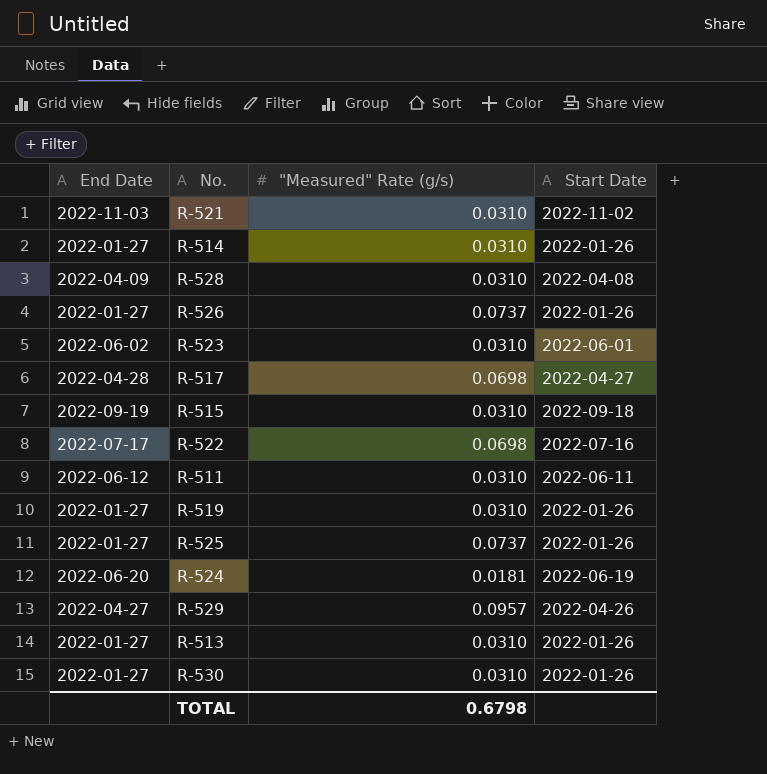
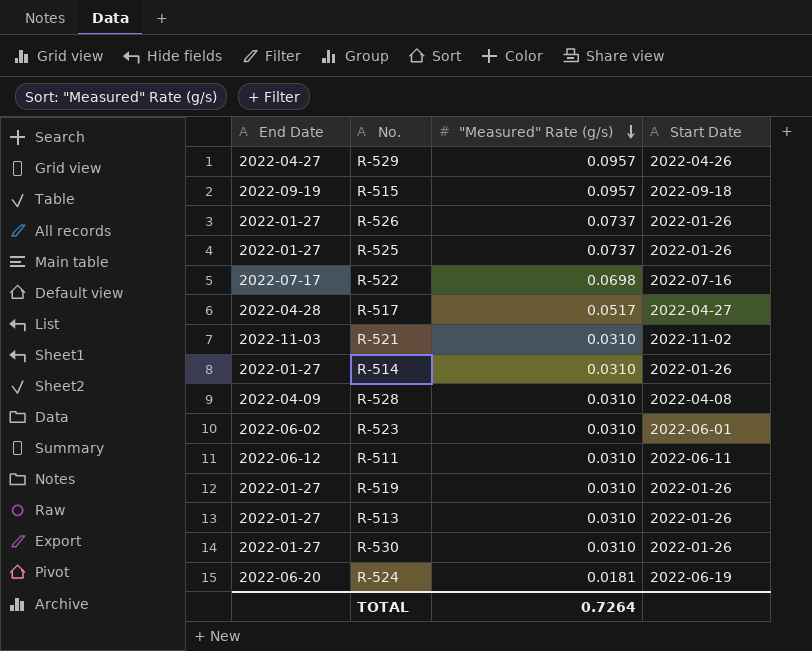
row order: none -> "Measured" Rate (g/s) descending
R-515 | "Measured" Rate (g/s): 0.0310 -> 0.0957
R-517 | "Measured" Rate (g/s): 0.0698 -> 0.0517
TOTAL | "Measured" Rate (g/s): 0.6798 -> 0.7264

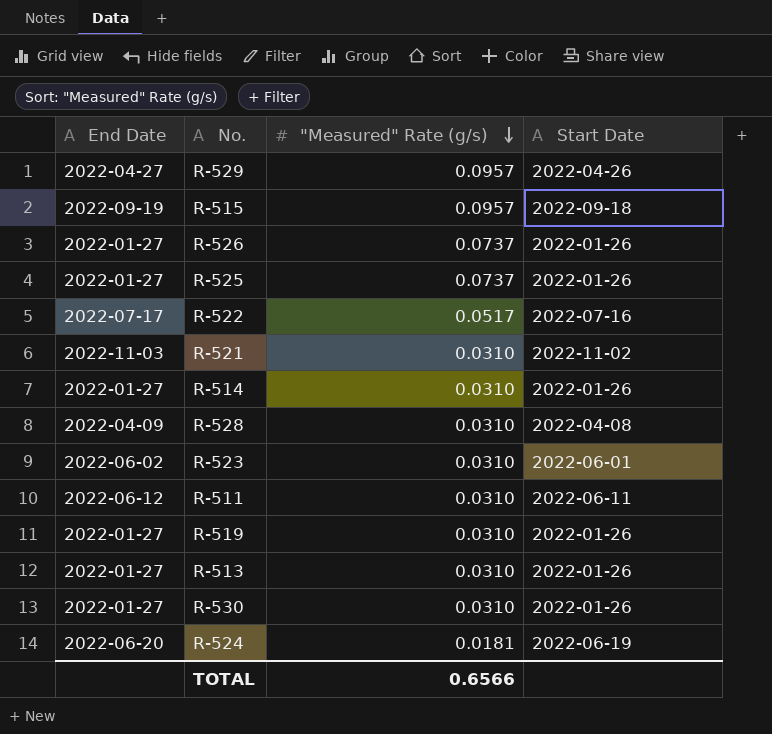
row R-517: 2022-04-28 | 0.0517 | 2022-04-27 -> none
R-522 | "Measured" Rate (g/s): 0.0698 -> 0.0517
TOTAL | "Measured" Rate (g/s): 0.7264 -> 0.6566

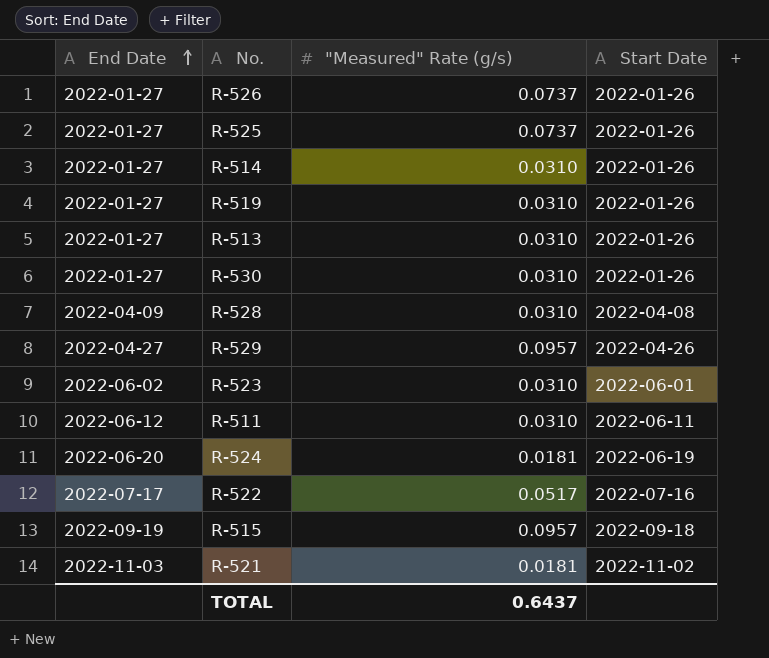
row order: "Measured" Rate (g/s) descending -> End Date ascending
R-521 | "Measured" Rate (g/s): 0.0310 -> 0.0181
TOTAL | "Measured" Rate (g/s): 0.6566 -> 0.6437

